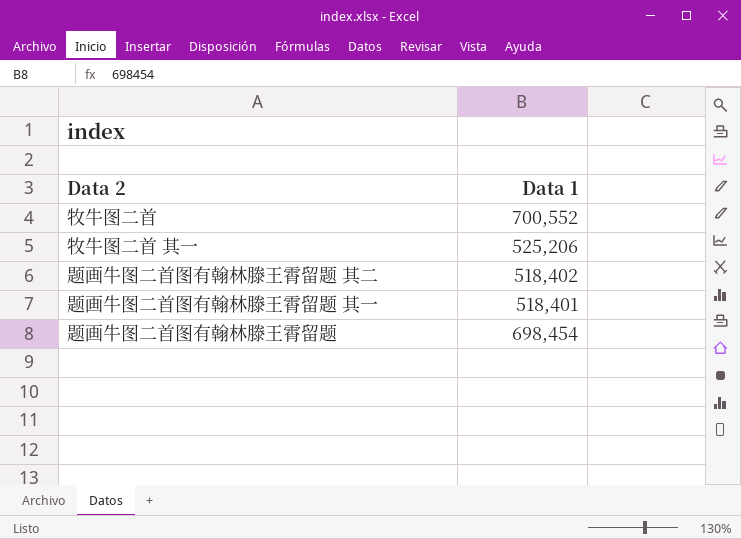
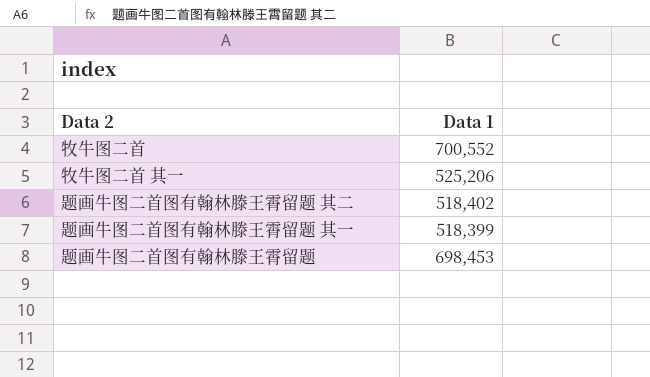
题画牛图二首图有翰林滕王霄留题 其一 | Data 1: 518,401 -> 518,399
题画牛图二首图有翰林滕王霄留题 | Data 1: 698,454 -> 698,453

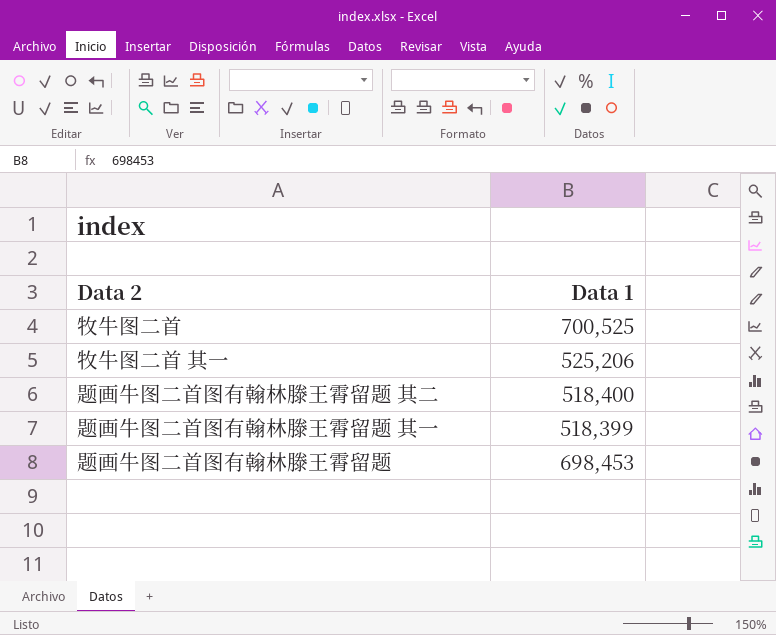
牧牛图二首 | Data 1: 700,552 -> 700,525
题画牛图二首图有翰林滕王霄留题 其二 | Data 1: 518,402 -> 518,400

